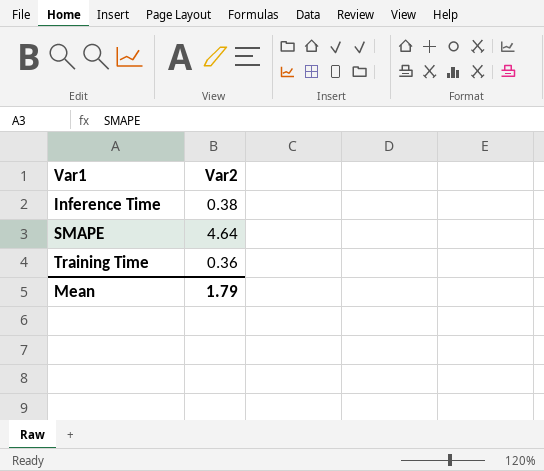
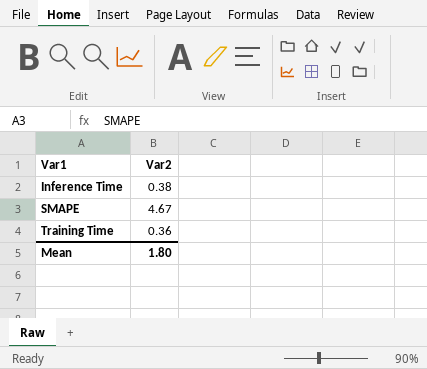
SMAPE | Var2: 4.64 -> 4.67
Mean | Var2: 1.79 -> 1.80

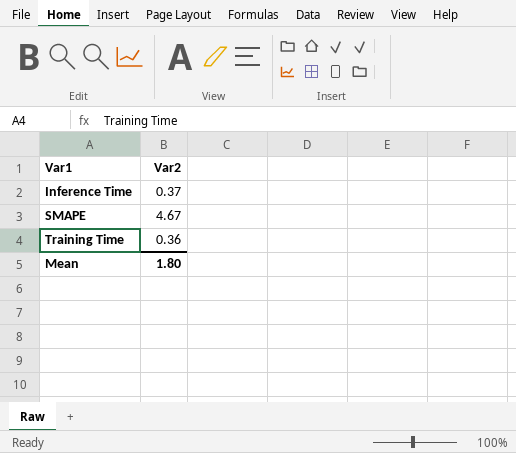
Inference Time | Var2: 0.38 -> 0.37

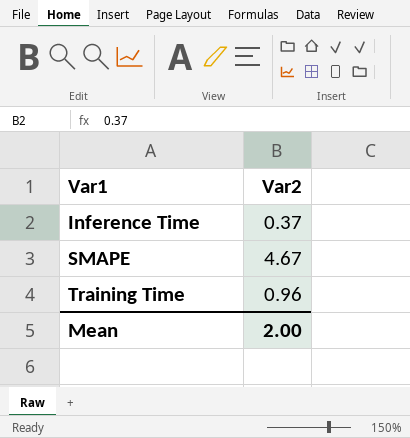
Training Time | Var2: 0.36 -> 0.96
Mean | Var2: 1.80 -> 2.00

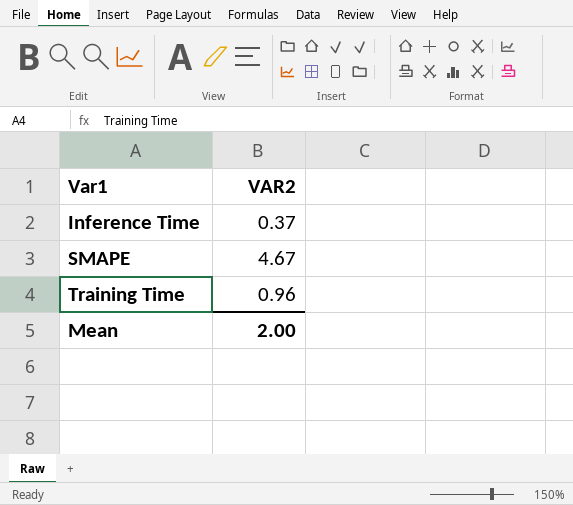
column name: Var2 -> VAR2

